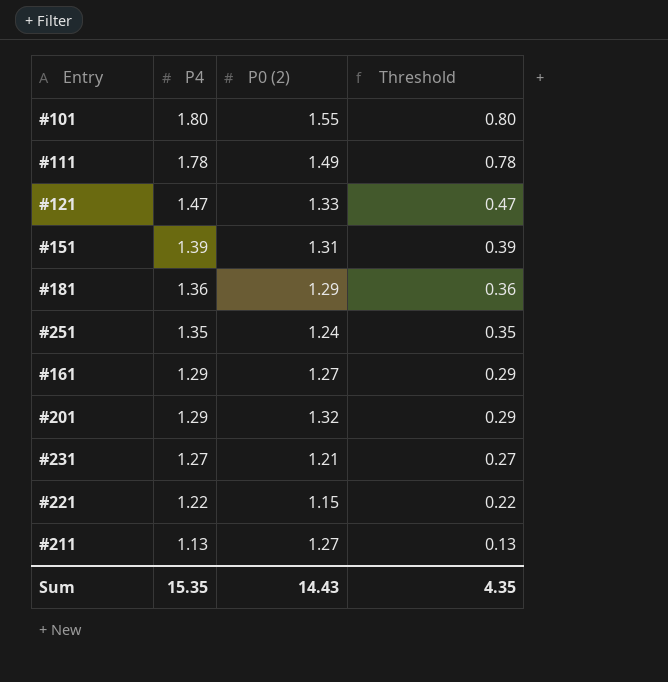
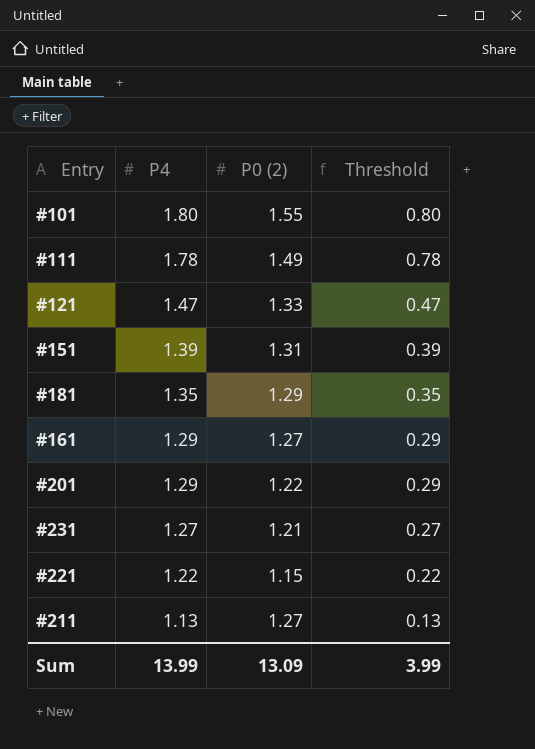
row #251: 1.35 | 1.24 | 0.35 -> none
#181 | P4: 1.36 -> 1.35
#181 | Threshold: 0.36 -> 0.35
#201 | P0 (2): 1.32 -> 1.22
Sum | P4: 15.35 -> 13.99
Sum | P0 (2): 14.43 -> 13.09
Sum | Threshold: 4.35 -> 3.99

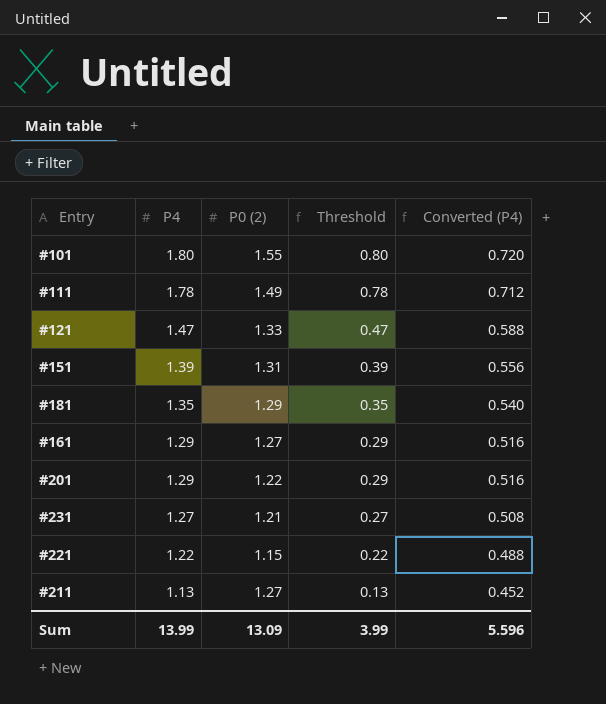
column Converted (P4) | formula: none -> [P4] * 0.4

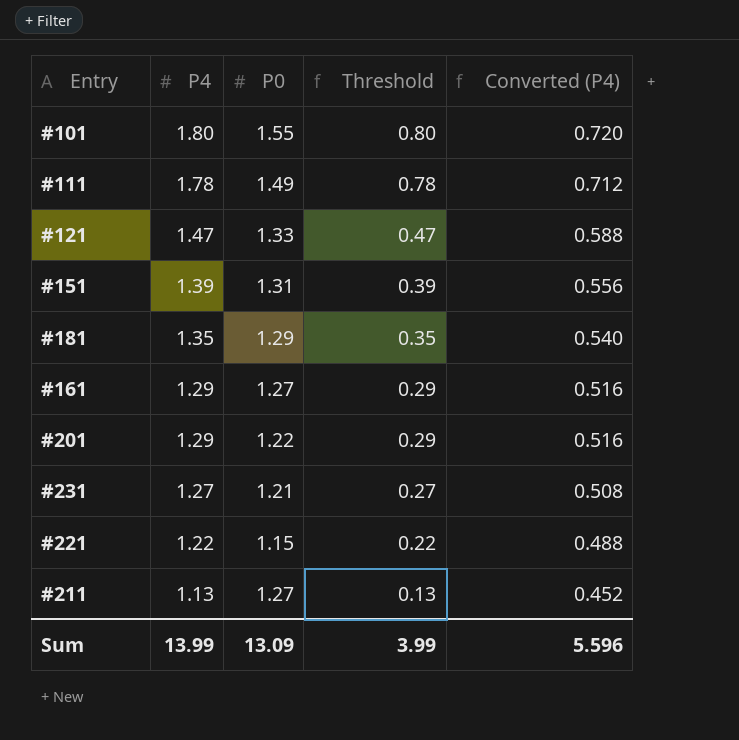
column name: P0 (2) -> P0

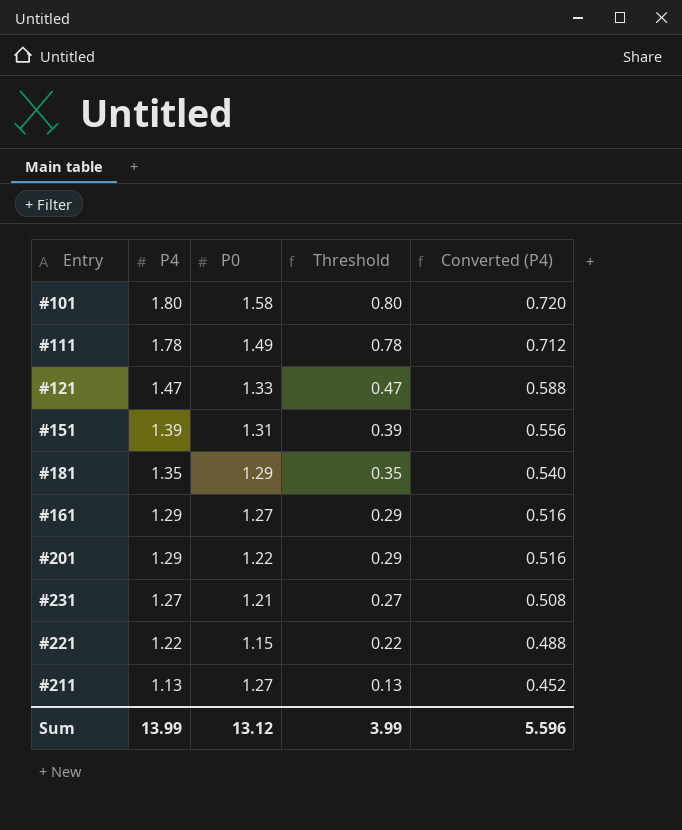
#101 | P0: 1.55 -> 1.58
Sum | P0: 13.09 -> 13.12

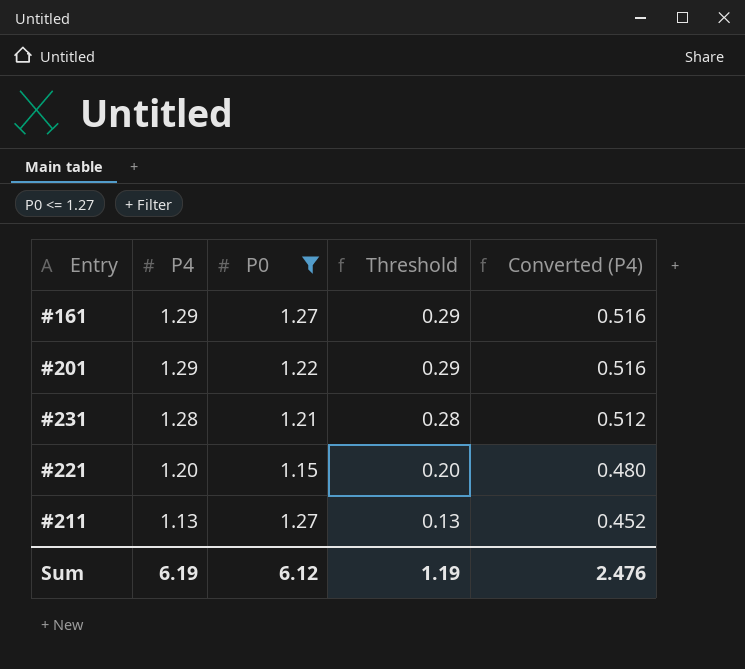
filter: none -> P0 <= 1.27
#231 | P4: 1.27 -> 1.28
#231 | Threshold: 0.27 -> 0.28
#231 | Converted (P4): 0.508 -> 0.512
#221 | P4: 1.22 -> 1.20
#221 | Threshold: 0.22 -> 0.20
#221 | Converted (P4): 0.488 -> 0.480
Sum | P4: 13.99 -> 6.19
Sum | P0: 13.12 -> 6.12
Sum | Threshold: 3.99 -> 1.19
Sum | Converted (P4): 5.596 -> 2.476

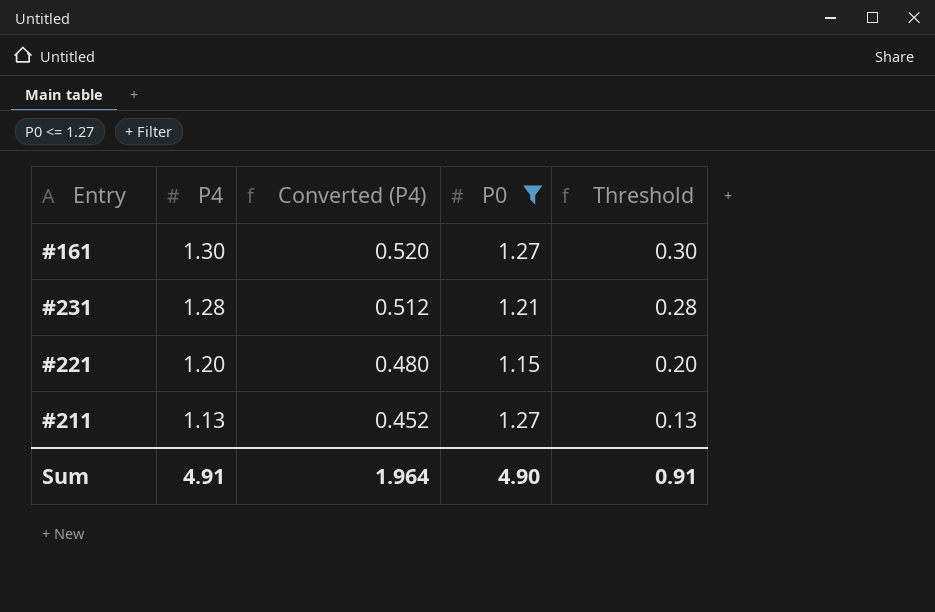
column Converted (P4) | position: 5 -> 3
row #201: 1.29 | 1.22 | 0.29 | 0.516 -> none
#161 | P4: 1.29 -> 1.30
#161 | Converted (P4): 0.516 -> 0.520
#161 | Threshold: 0.29 -> 0.30
Sum | P4: 6.19 -> 4.91
Sum | Converted (P4): 2.476 -> 1.964
Sum | P0: 6.12 -> 4.90
Sum | Threshold: 1.19 -> 0.91

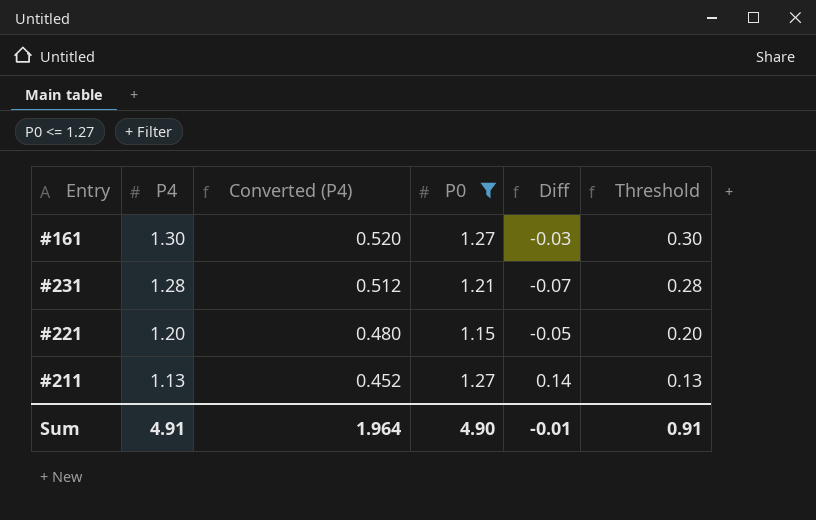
column Diff | formula: none -> [P0] - [P4]

